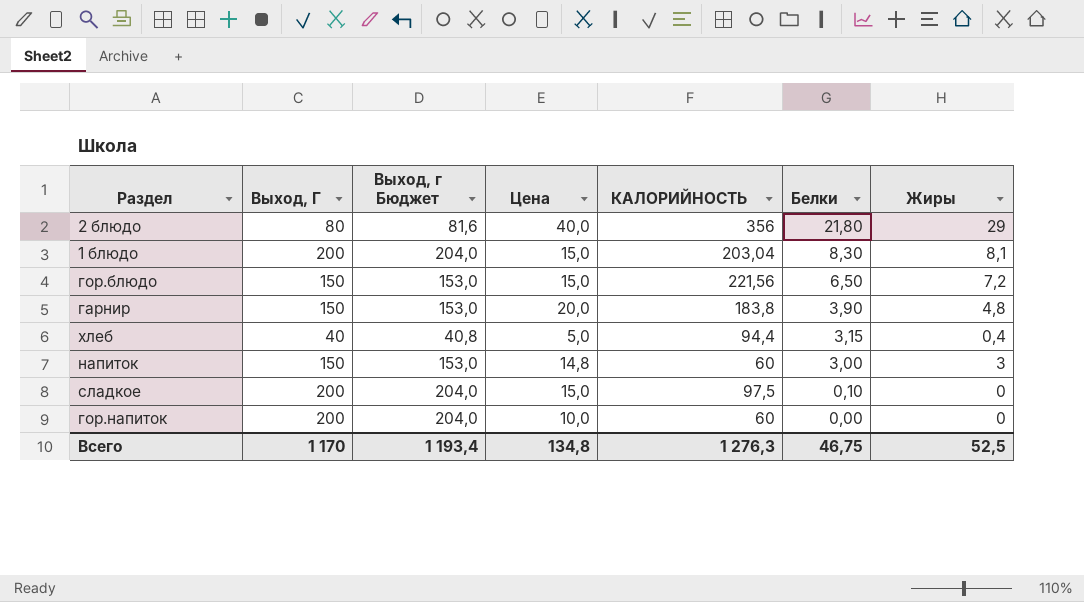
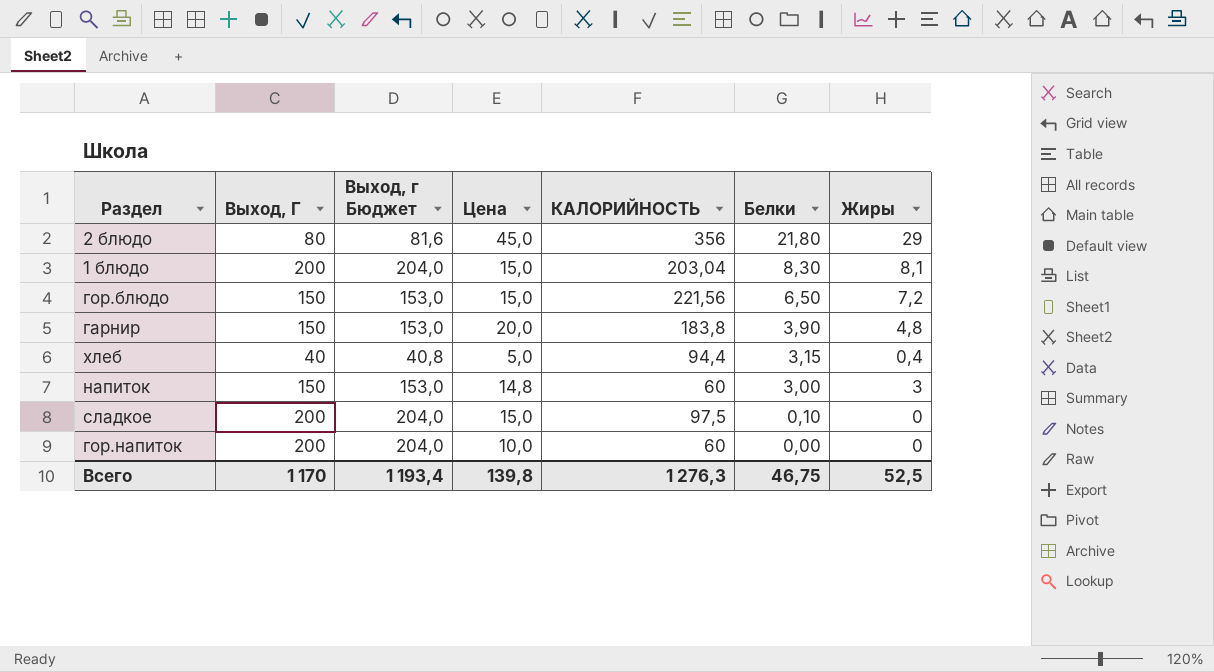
2 блюдо | Цена: 40,0 -> 45,0
Всего | Цена: 134,8 -> 139,8

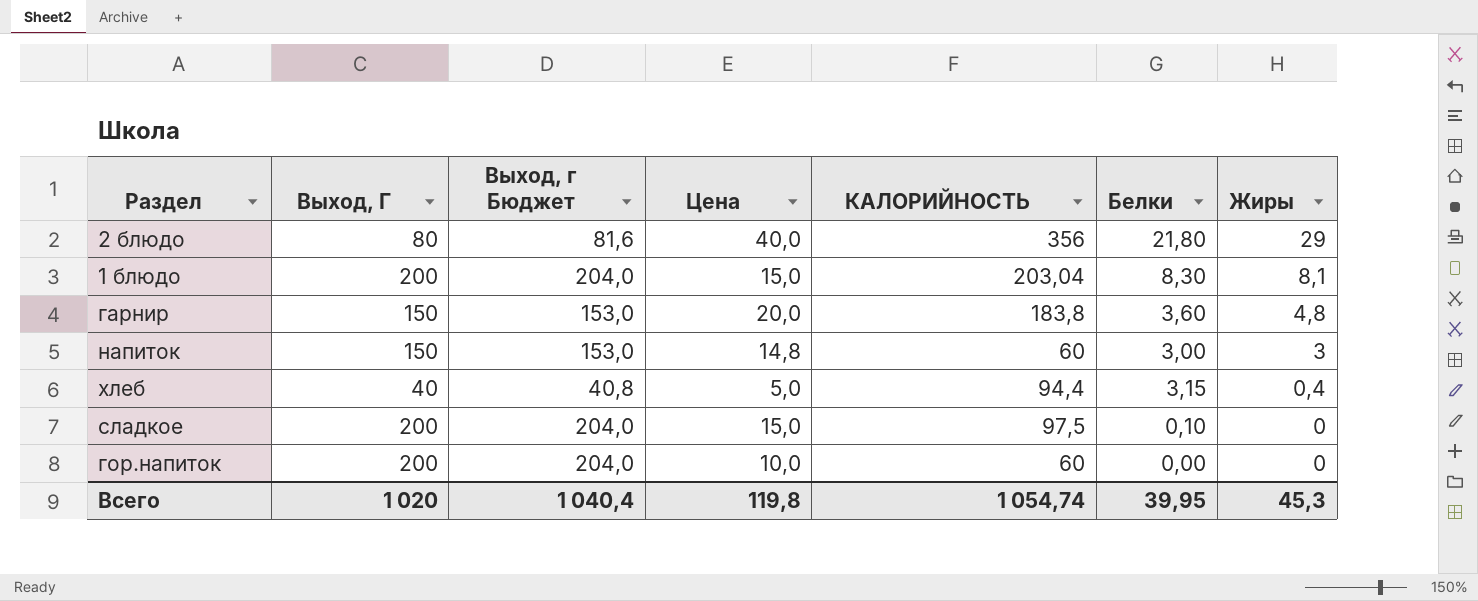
row order: Белки descending -> Жиры descending
row гор.блюдо: 150 | 153,0 | 15,0 | 221,56 | 6,50 | 7,2 -> none
2 блюдо | Цена: 45,0 -> 40,0
гарнир | Белки: 3,90 -> 3,60
Всего | Выход, Г: 1 170 -> 1 020
Всего | Выход, г Бюджет: 1 193,4 -> 1 040,4
Всего | Цена: 139,8 -> 119,8
Всего | КАЛОРИЙНОСТЬ: 1 276,3 -> 1 054,74
Всего | Белки: 46,75 -> 39,95
Всего | Жиры: 52,5 -> 45,3

